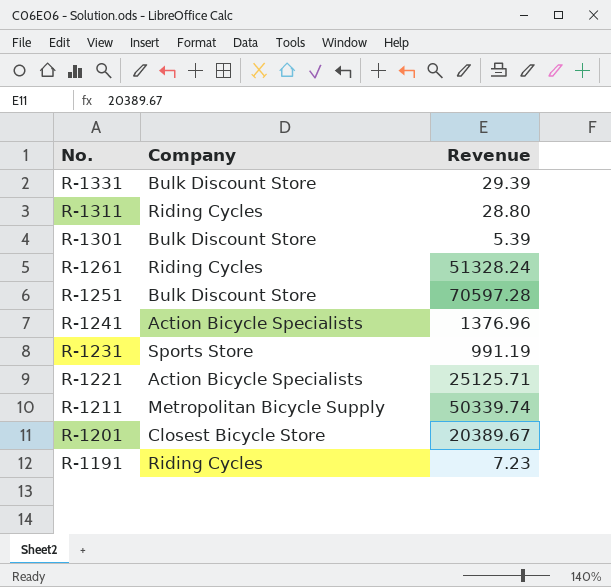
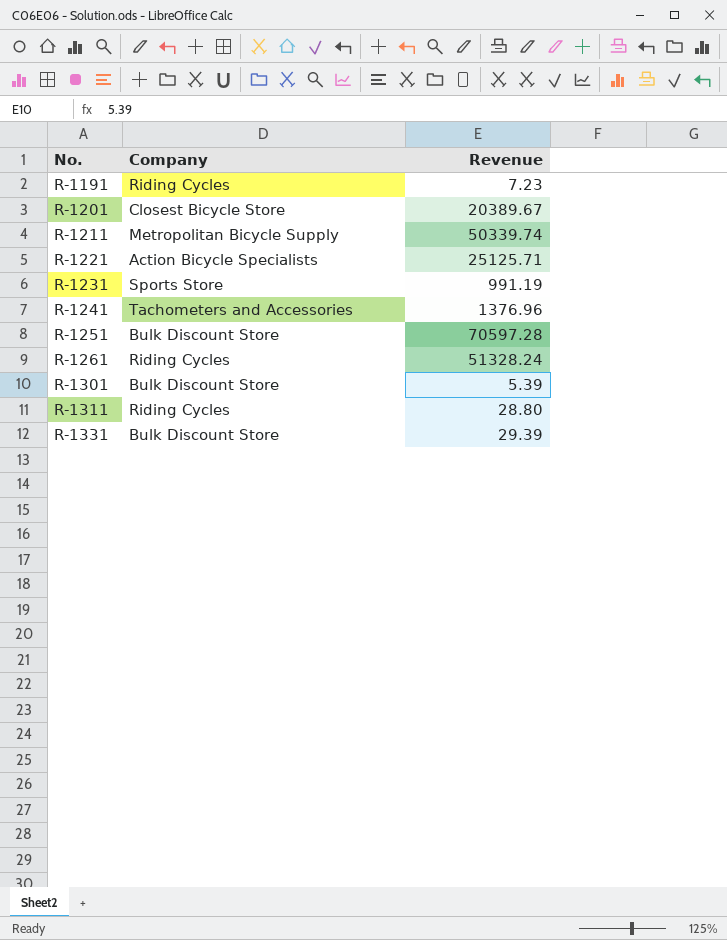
row order: No. descending -> No. ascending
R-1241 | Company: Action Bicycle Specialists -> Tachometers and Accessories

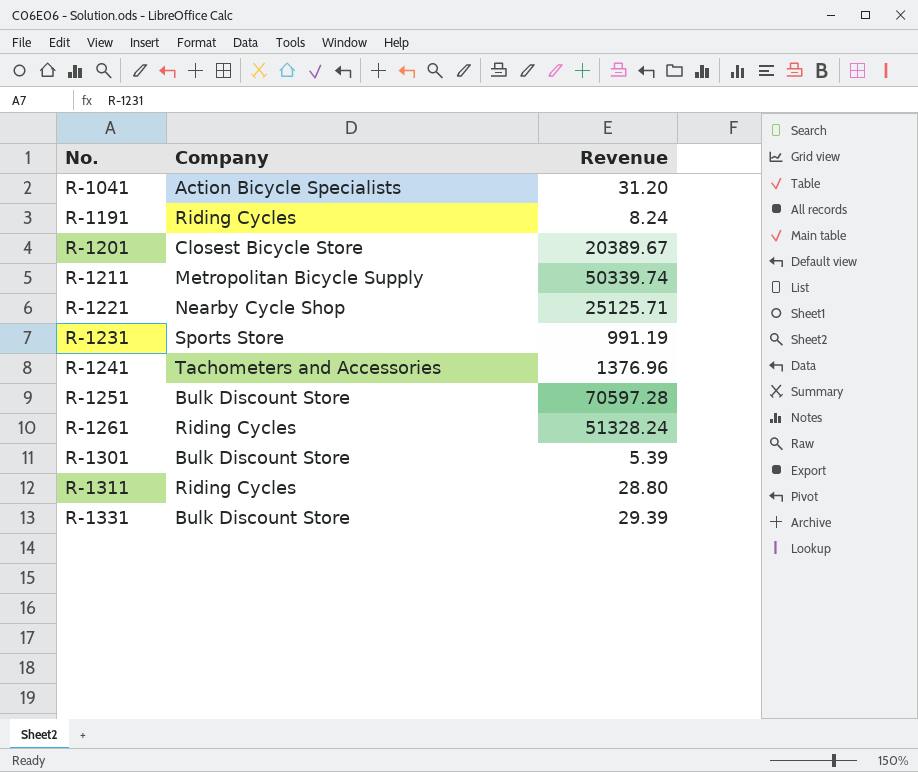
row R-1041: none -> Action Bicycle Specialists | 31.20
R-1191 | Revenue: 7.23 -> 8.24
R-1221 | Company: Action Bicycle Specialists -> Nearby Cycle Shop

